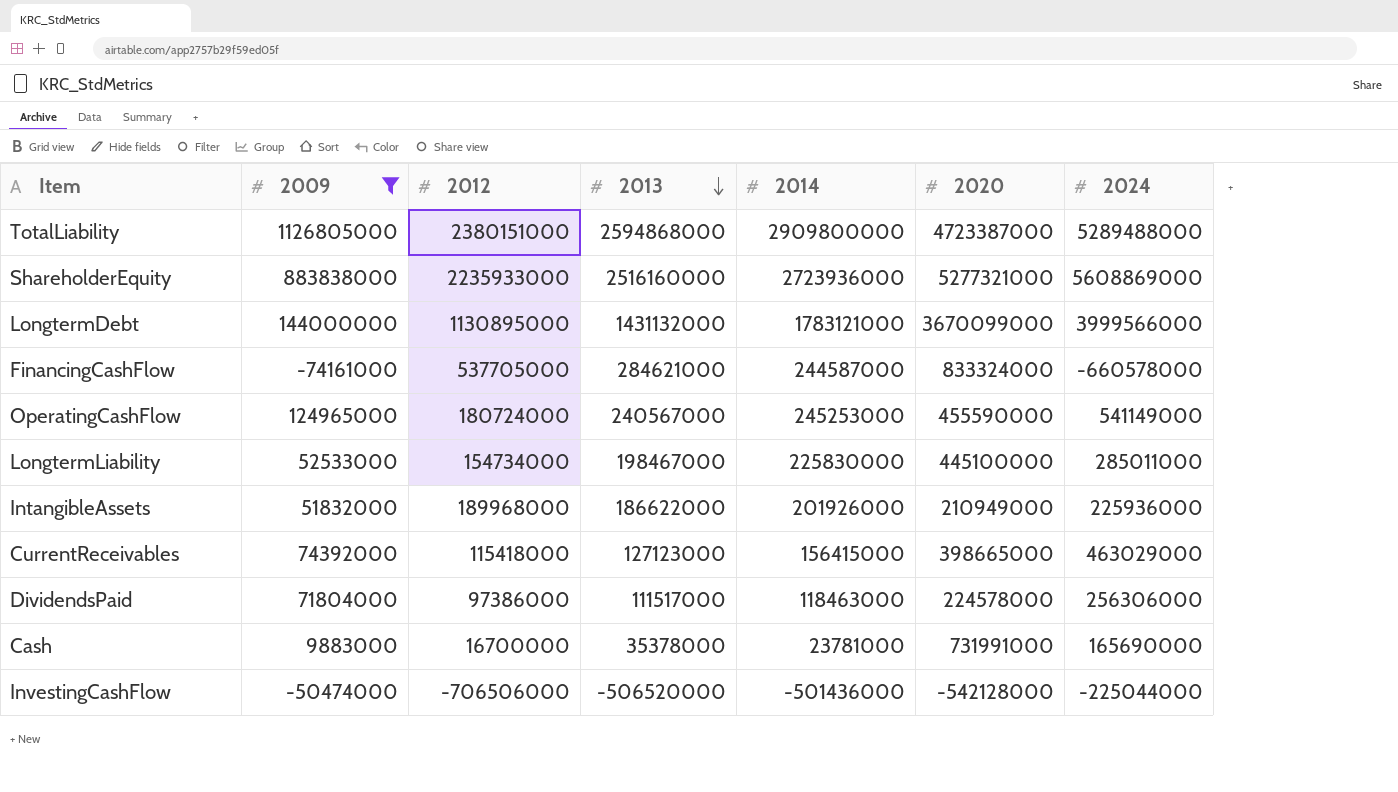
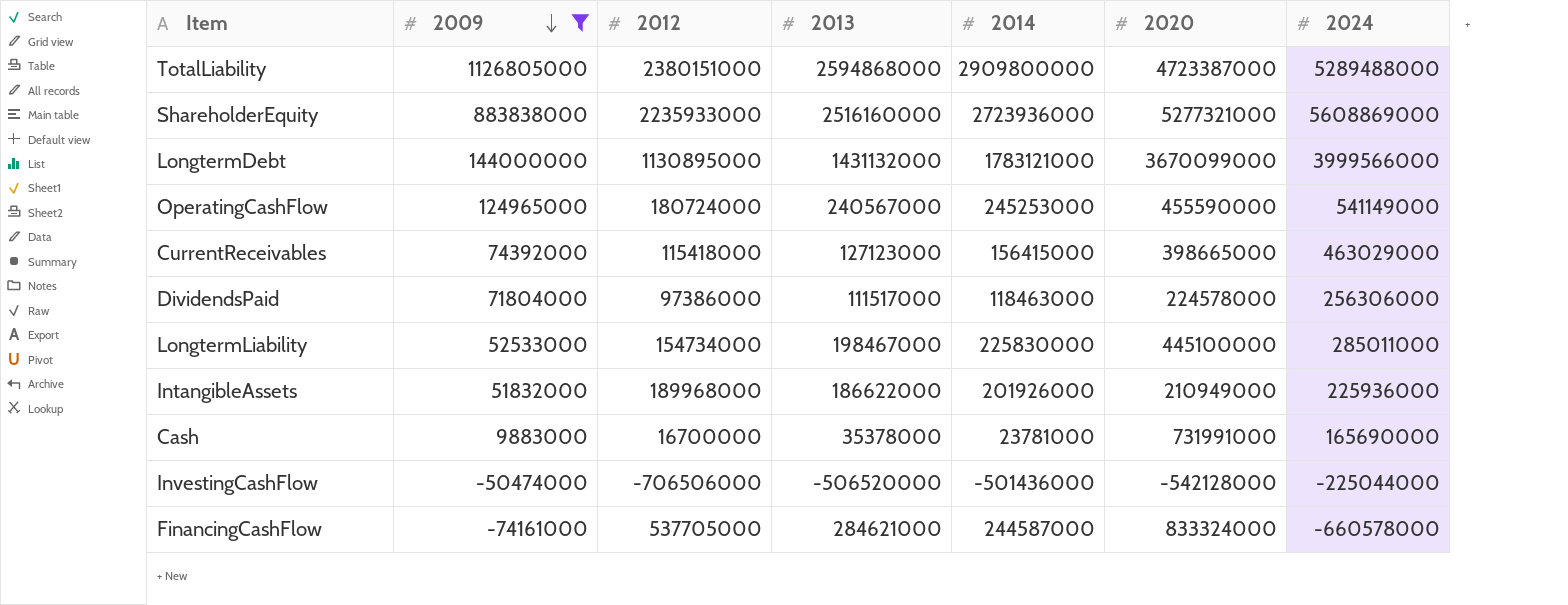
row order: 2013 descending -> 2009 descending

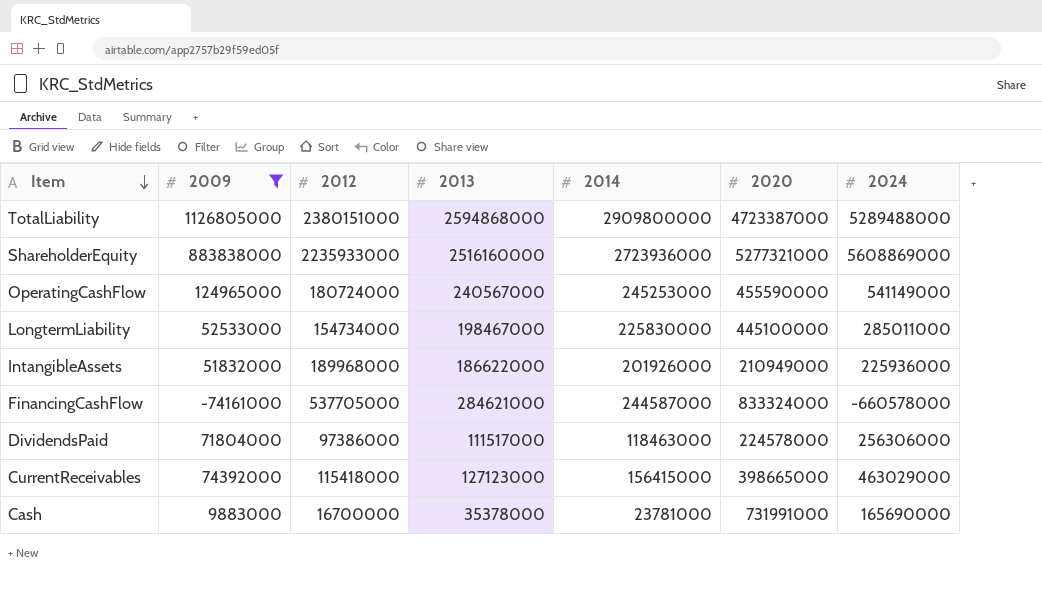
row order: 2009 descending -> Item descending
row LongtermDebt: 144000000 | 1130895000 | 1431132000 | 1783121000 | 3670099000 | 3999566000 -> none
row InvestingCashFlow: -50474000 | -706506000 | -506520000 | -501436000 | -542128000 | -225044000 -> none

